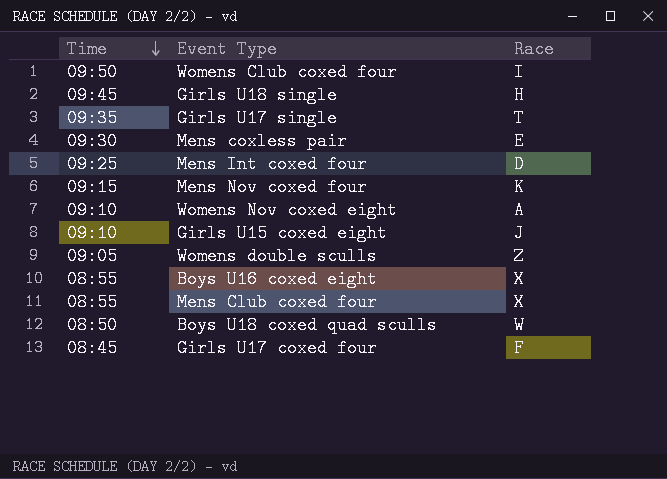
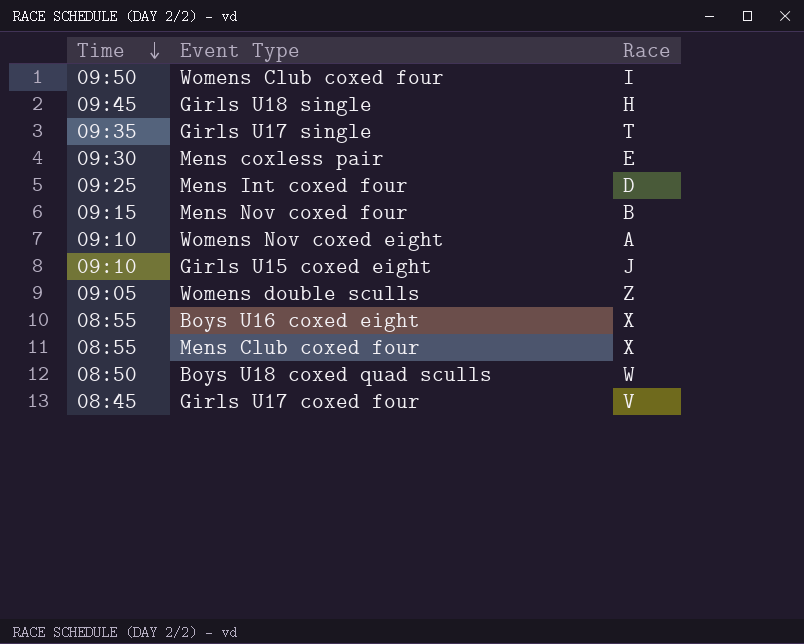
Mens Nov coxed four | Race: K -> B
Girls U17 coxed four | Race: F -> V

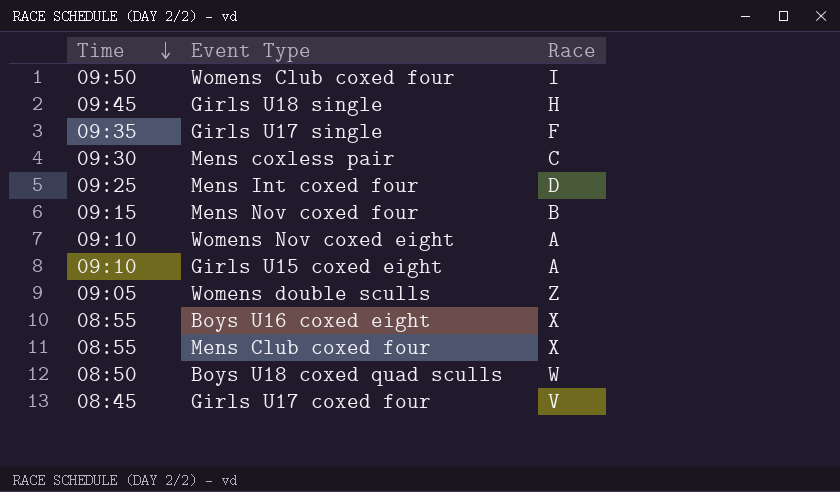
Girls U17 single | Race: T -> F
Mens coxless pair | Race: E -> C
Girls U15 coxed eight | Race: J -> A

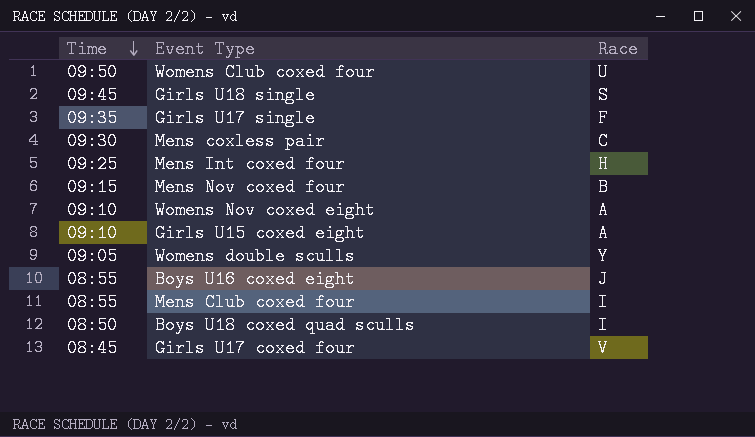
Womens Club coxed four | Race: I -> U
Girls U18 single | Race: H -> S
Mens Int coxed four | Race: D -> H
Womens double sculls | Race: Z -> Y
Boys U16 coxed eight | Race: X -> J
Mens Club coxed four | Race: X -> I
Boys U18 coxed quad sculls | Race: W -> I

